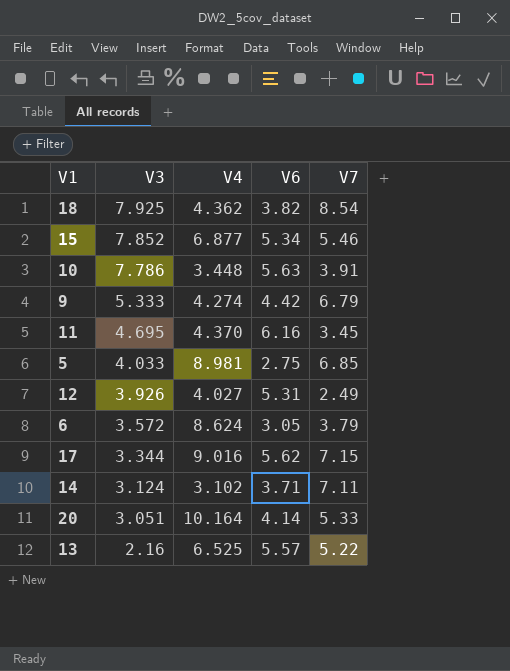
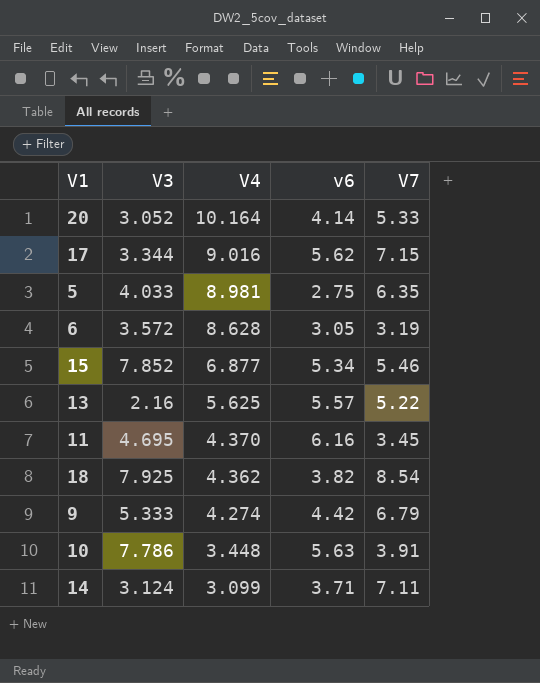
row order: V3 descending -> V4 descending
column name: V6 -> v6
row 12: 3.926 | 4.027 | 5.31 | 2.49 -> none
20 | V3: 3.051 -> 3.052
5 | V7: 6.85 -> 6.35
6 | V4: 8.624 -> 8.628
6 | V7: 3.79 -> 3.19
13 | V4: 6.525 -> 5.625
14 | V4: 3.102 -> 3.099

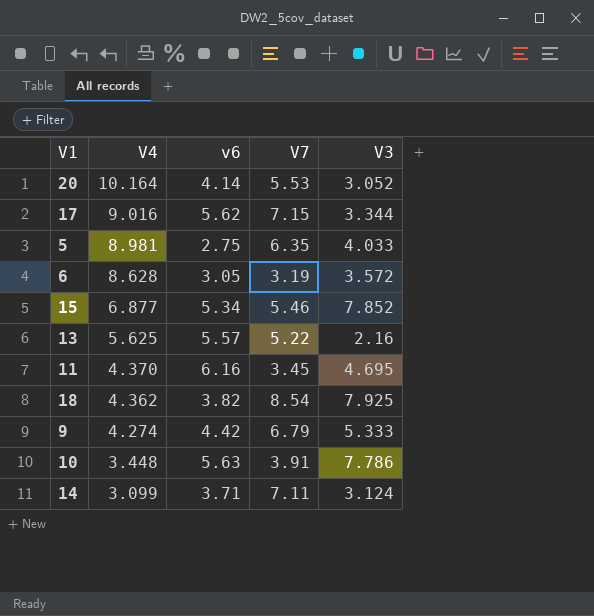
column V3 | position: 2 -> 5
20 | V7: 5.33 -> 5.53

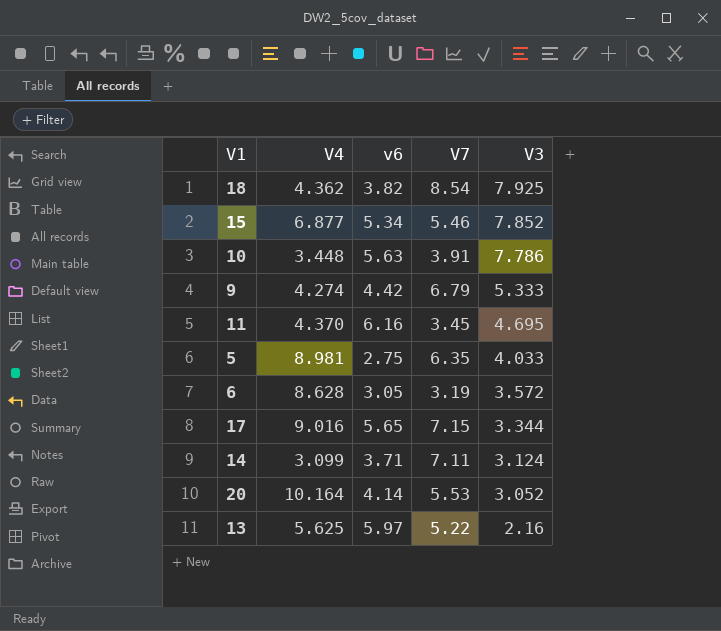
row order: V4 descending -> V3 descending
17 | v6: 5.62 -> 5.65
13 | v6: 5.57 -> 5.97

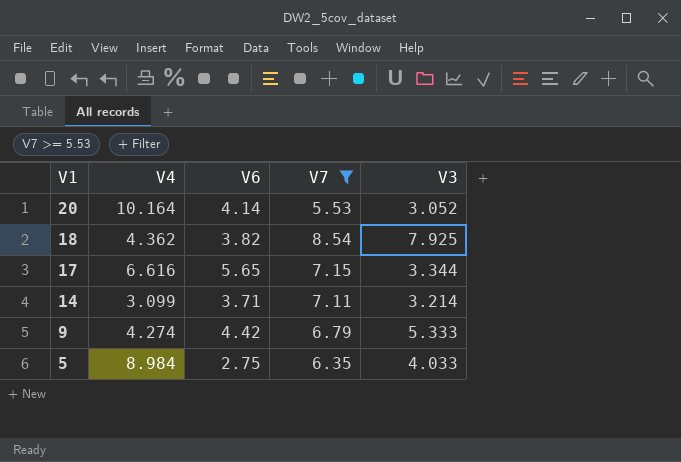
filter: none -> V7 >= 5.53
row order: V3 descending -> V1 descending
column name: v6 -> V6
17 | V4: 9.016 -> 6.616
14 | V3: 3.124 -> 3.214
5 | V4: 8.981 -> 8.984

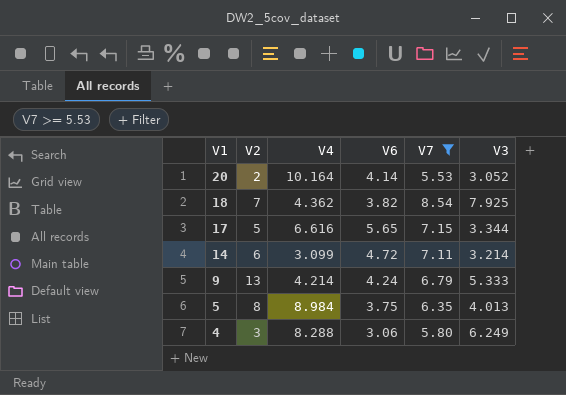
column V2 | position: none -> 2
14 | V6: 3.71 -> 4.72
9 | V4: 4.274 -> 4.214
9 | V6: 4.42 -> 4.24
5 | V6: 2.75 -> 3.75
5 | V3: 4.033 -> 4.013
row 4: none -> 3 | 8.288 | 3.06 | 5.80 | 6.249

